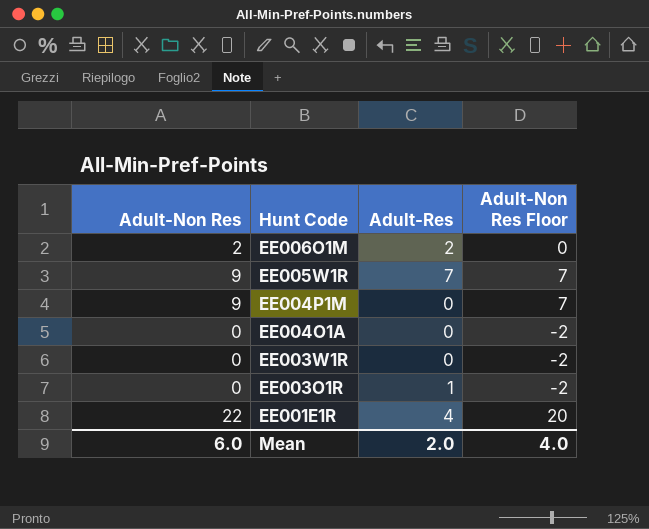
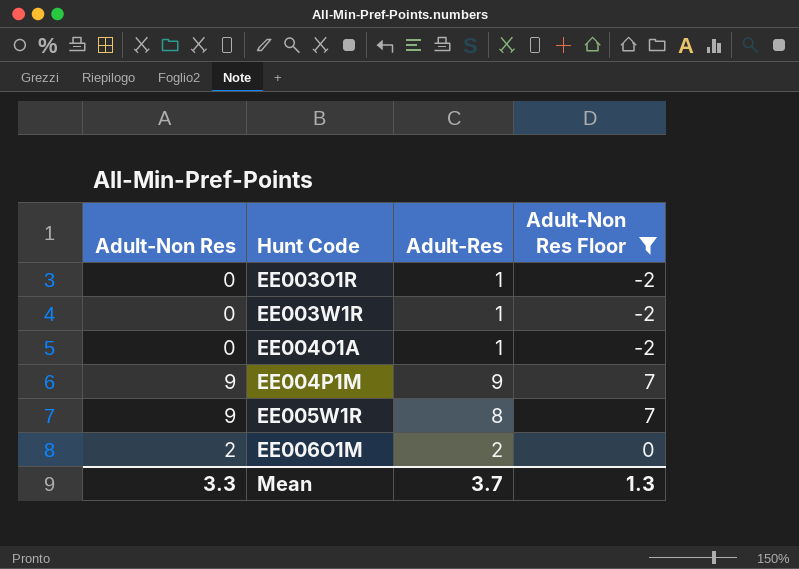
filter: none -> Adult-Non Res Floor != 20
row order: Hunt Code descending -> Hunt Code ascending
EE003W1R | Adult-Res: 0 -> 1
EE004O1A | Adult-Res: 0 -> 1
EE004P1M | Adult-Res: 0 -> 9
EE005W1R | Adult-Res: 7 -> 8
Mean | Adult-Non Res: 6.0 -> 3.3
Mean | Adult-Res: 2.0 -> 3.7
Mean | Adult-Non Res Floor: 4.0 -> 1.3

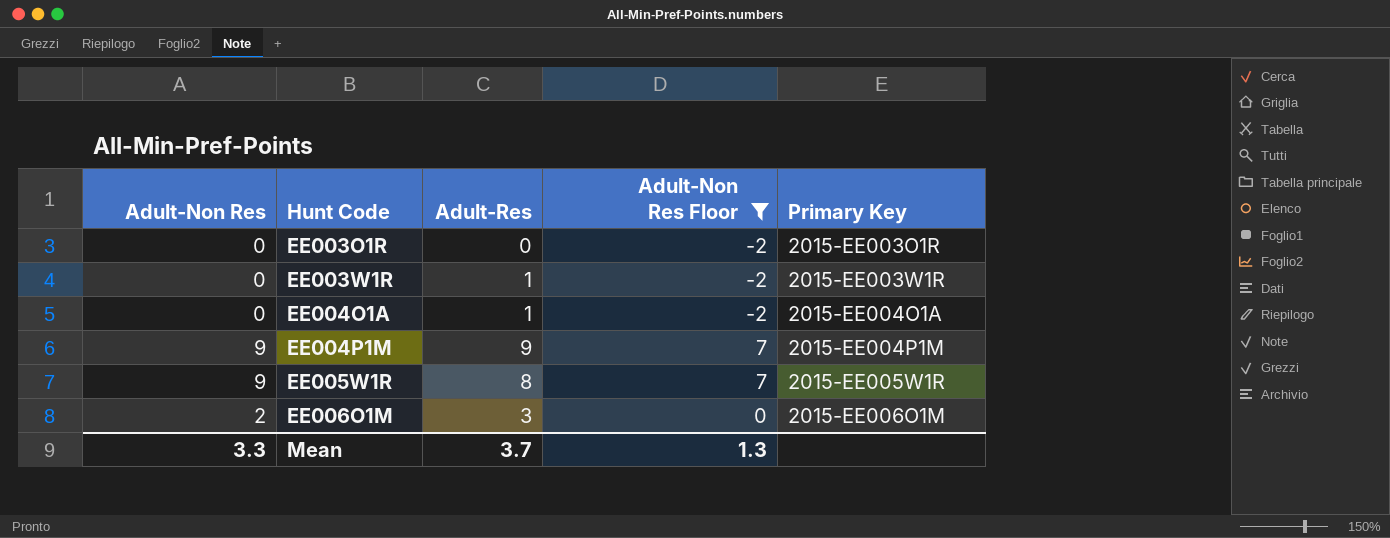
column Primary Key | position: none -> 5
EE003O1R | Adult-Res: 1 -> 0
EE006O1M | Adult-Res: 2 -> 3

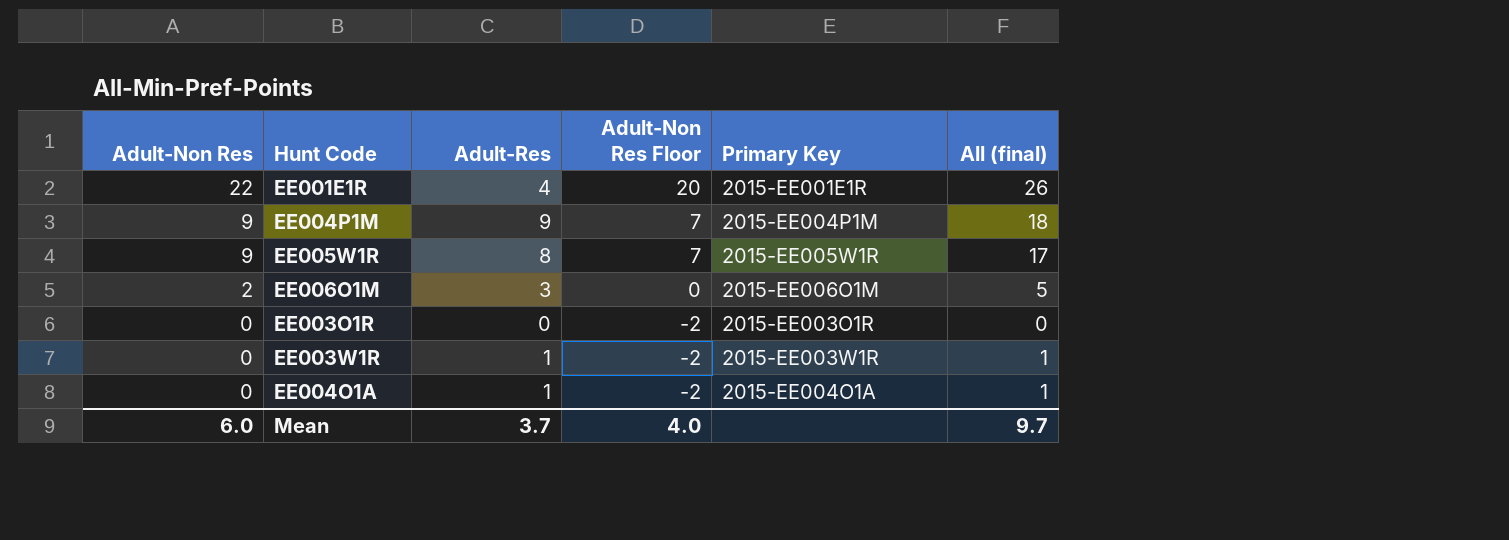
filter: Adult-Non Res Floor != 20 -> none
row order: Hunt Code ascending -> Adult-Non Res descending
column All (final) | formula: none -> [Adult-Non Res] + [Adult-Res]
Mean | Adult-Non Res: 3.3 -> 6.0
Mean | Adult-Non Res Floor: 1.3 -> 4.0

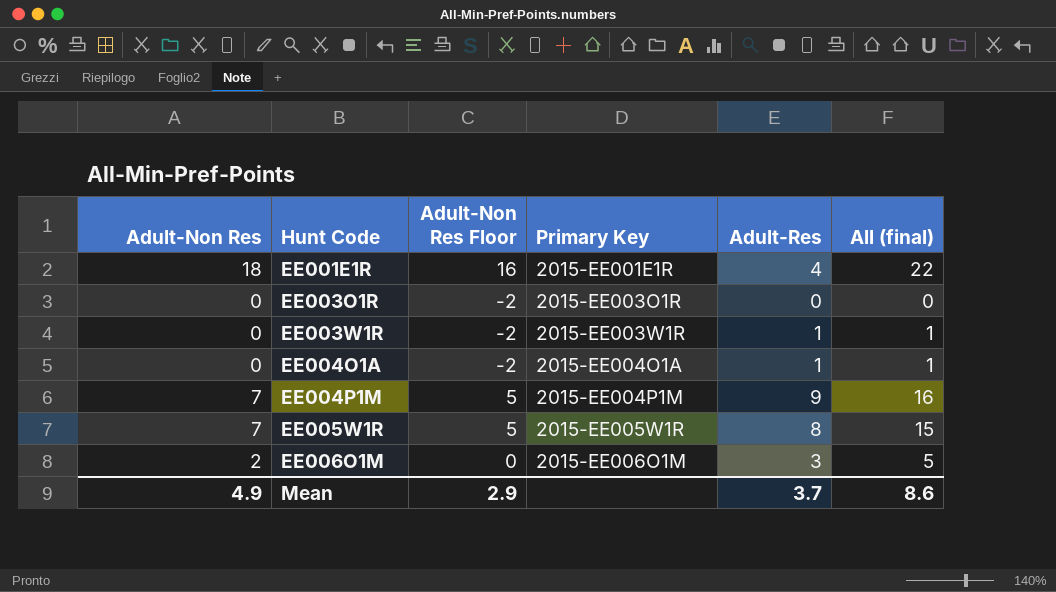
row order: Adult-Non Res descending -> Hunt Code ascending
column Adult-Res | position: 3 -> 5
EE001E1R | Adult-Non Res: 22 -> 18
EE001E1R | Adult-Non Res Floor: 20 -> 16
EE001E1R | All (final): 26 -> 22
EE004P1M | Adult-Non Res: 9 -> 7
EE004P1M | Adult-Non Res Floor: 7 -> 5
EE004P1M | All (final): 18 -> 16
EE005W1R | Adult-Non Res: 9 -> 7
EE005W1R | Adult-Non Res Floor: 7 -> 5
EE005W1R | All (final): 17 -> 15
Mean | Adult-Non Res: 6.0 -> 4.9
Mean | Adult-Non Res Floor: 4.0 -> 2.9
Mean | All (final): 9.7 -> 8.6

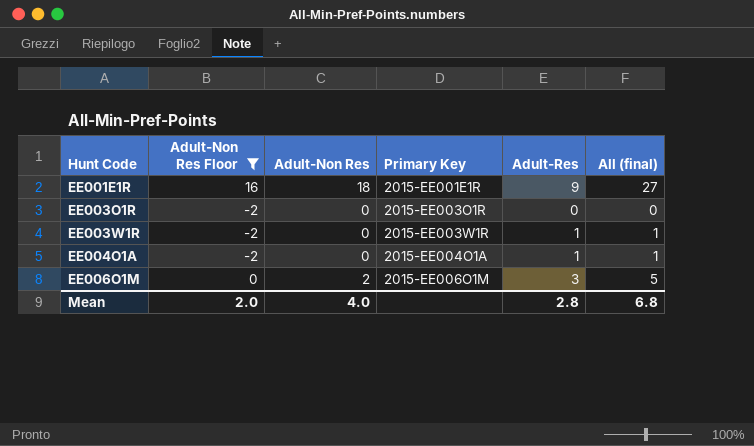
filter: none -> Adult-Non Res Floor != 5
column Adult-Non Res | position: 1 -> 3
EE001E1R | Adult-Res: 4 -> 9
EE001E1R | All (final): 22 -> 27
Mean | Adult-Non Res Floor: 2.9 -> 2.0
Mean | Adult-Non Res: 4.9 -> 4.0
Mean | Adult-Res: 3.7 -> 2.8
Mean | All (final): 8.6 -> 6.8

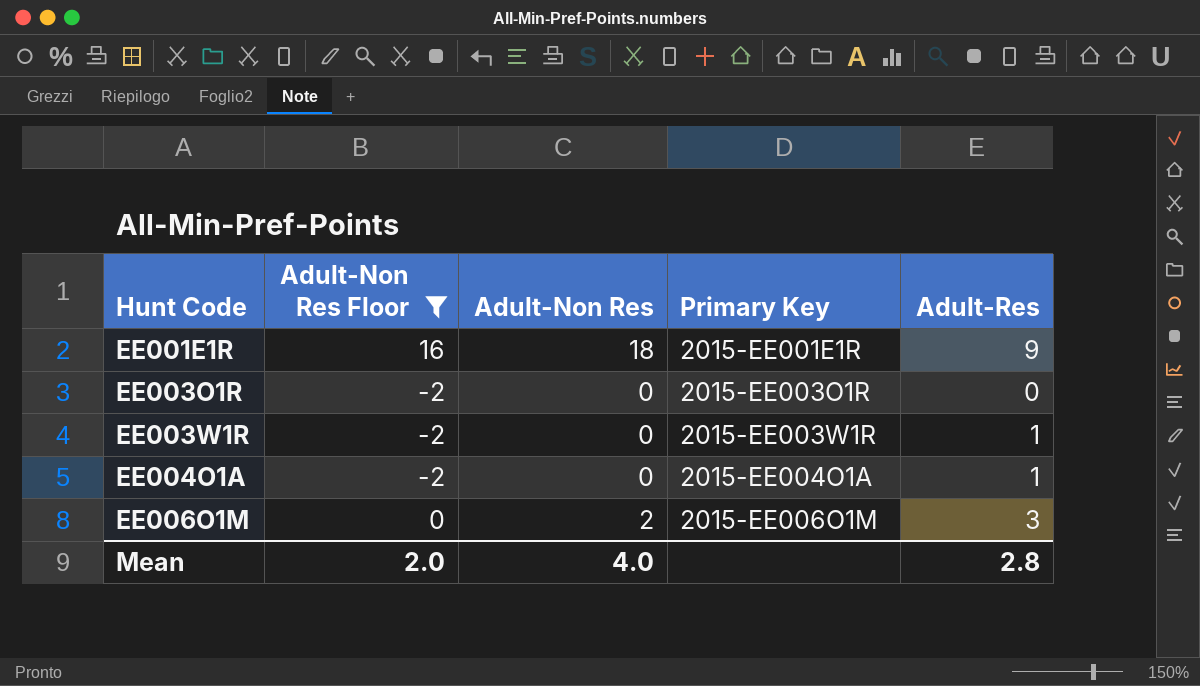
column All (final) | formula: [Adult-Non Res] + [Adult-Res] -> none

